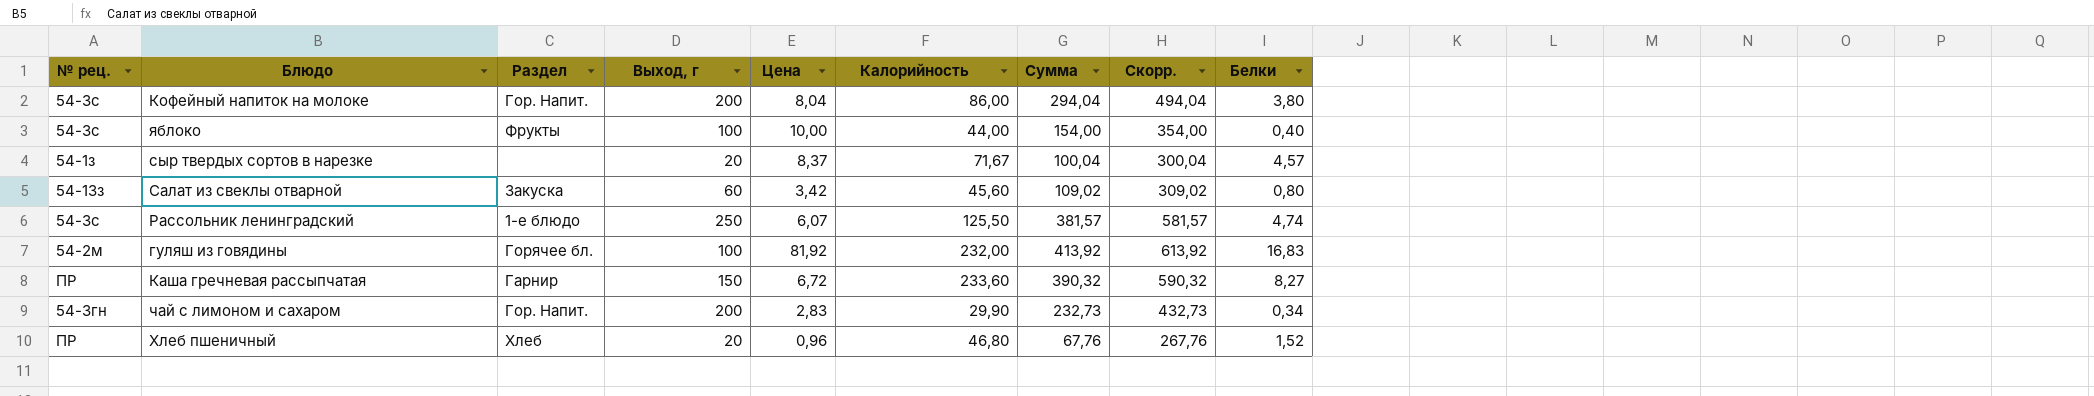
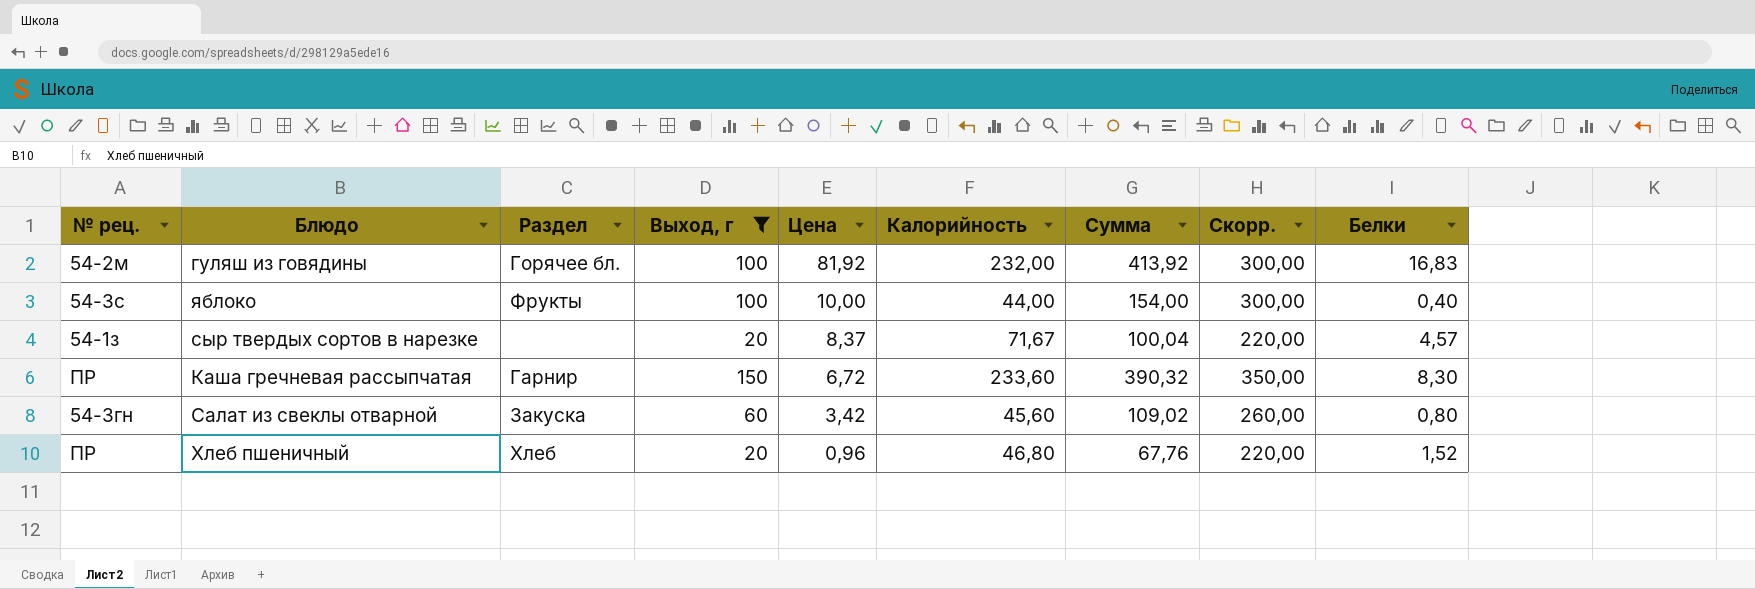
filter: none -> Выход, г <= 150
row order: none -> Цена descending
column Скорр. | formula: [Сумма] + 200 -> [Выход, г] + 200
Каша гречневая рассыпчатая | Белки: 8,27 -> 8,30
Салат из свеклы отварной | № рец.: 54-13з -> 54-3гн

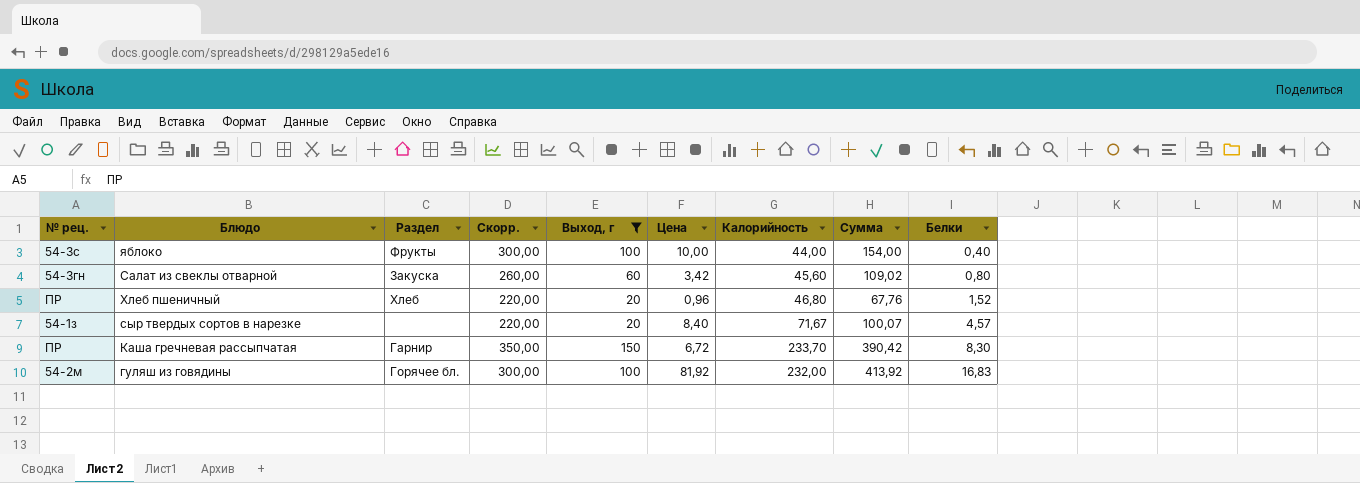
row order: Цена descending -> Белки ascending
column Скорр. | position: 8 -> 4
сыр твердых сортов в нарезке | Цена: 8,37 -> 8,40
сыр твердых сортов в нарезке | Сумма: 100,04 -> 100,07
Каша гречневая рассыпчатая | Калорийность: 233,60 -> 233,70
Каша гречневая рассыпчатая | Сумма: 390,32 -> 390,42

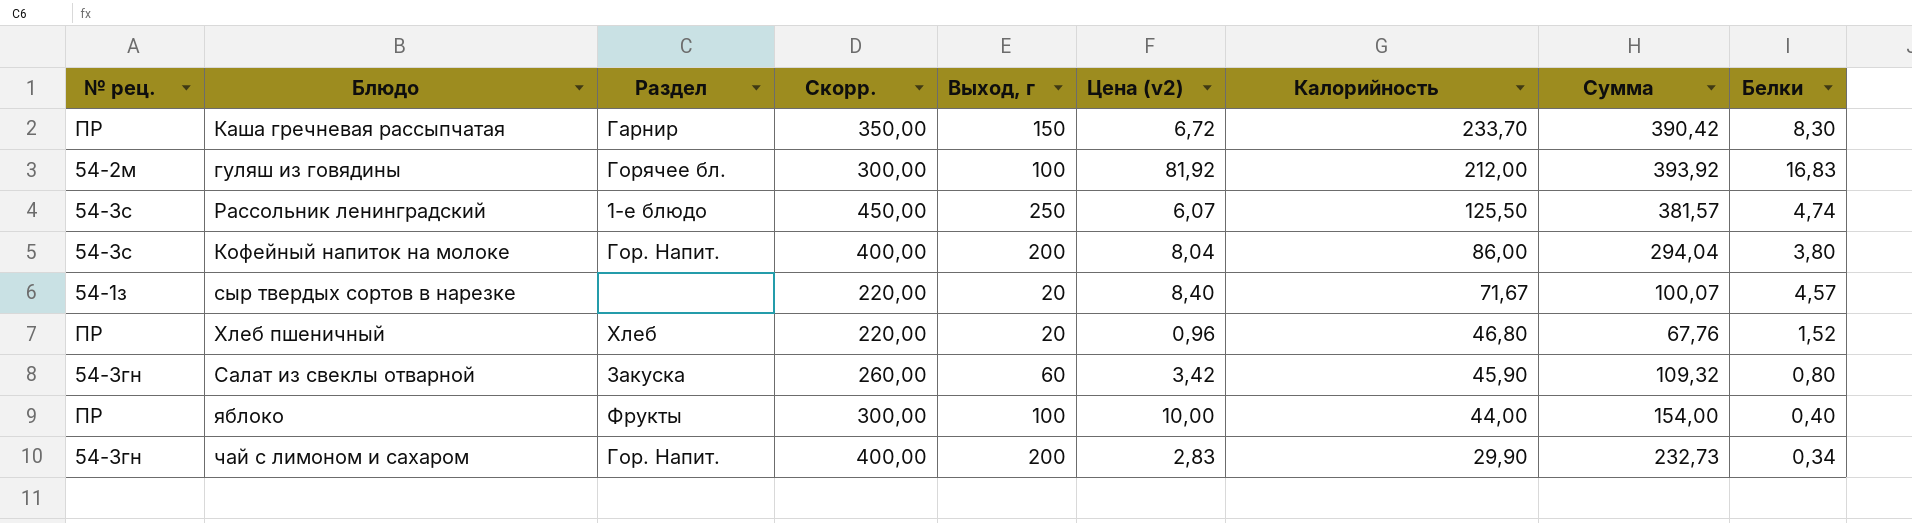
filter: Выход, г <= 150 -> none
row order: Белки ascending -> Калорийность descending
column name: Цена -> Цена (v2)
гуляш из говядины | Калорийность: 232,00 -> 212,00
гуляш из говядины | Сумма: 413,92 -> 393,92
Салат из свеклы отварной | Калорийность: 45,60 -> 45,90
Салат из свеклы отварной | Сумма: 109,02 -> 109,32
яблоко | № рец.: 54-3с -> ПР

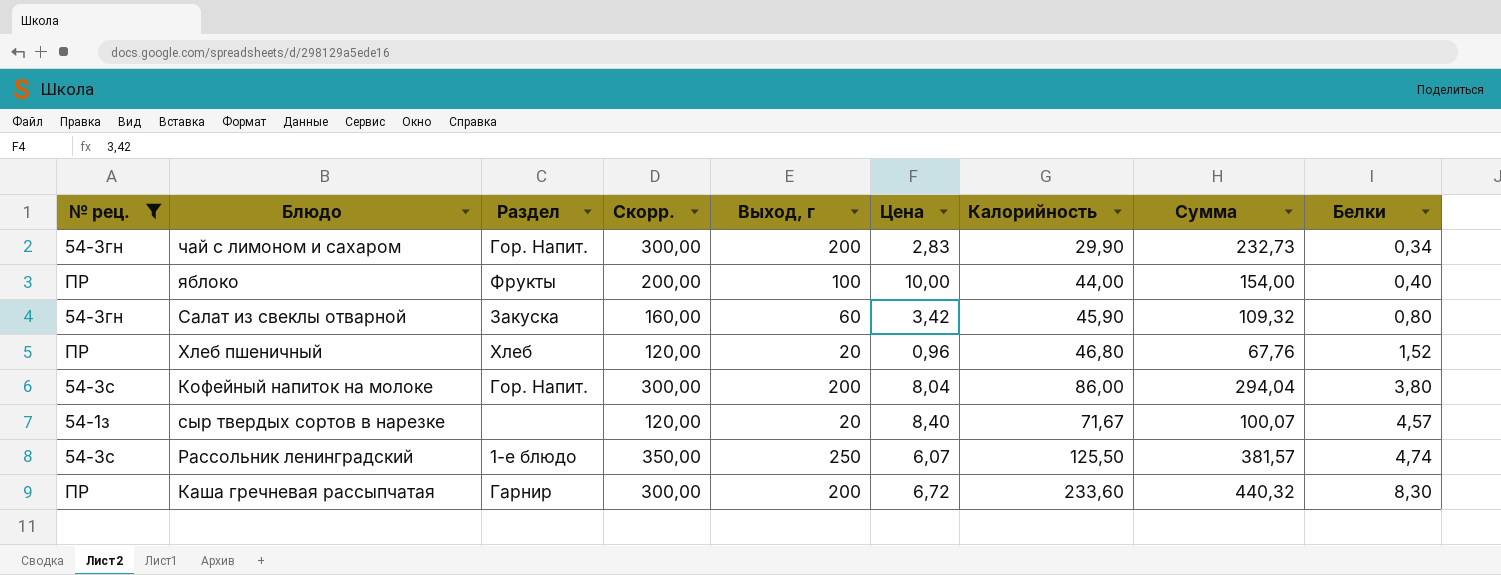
filter: none -> № рец. != 54-2м
row order: Калорийность descending -> Белки ascending
column Скорр. | formula: [Выход, г] + 200 -> [Выход, г] + 100
column name: Цена (v2) -> Цена
Каша гречневая рассыпчатая | Выход, г: 150 -> 200
Каша гречневая рассыпчатая | Калорийность: 233,70 -> 233,60
Каша гречневая рассыпчатая | Сумма: 390,42 -> 440,32

